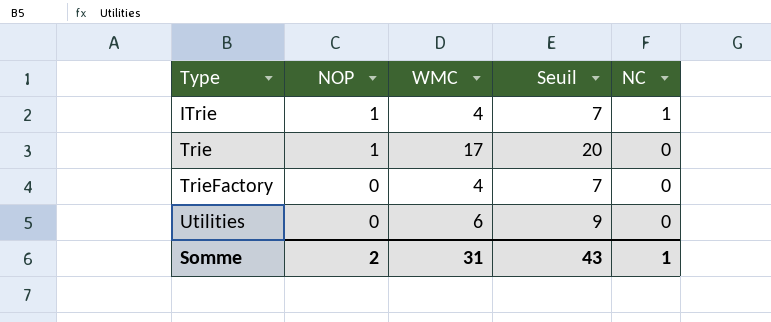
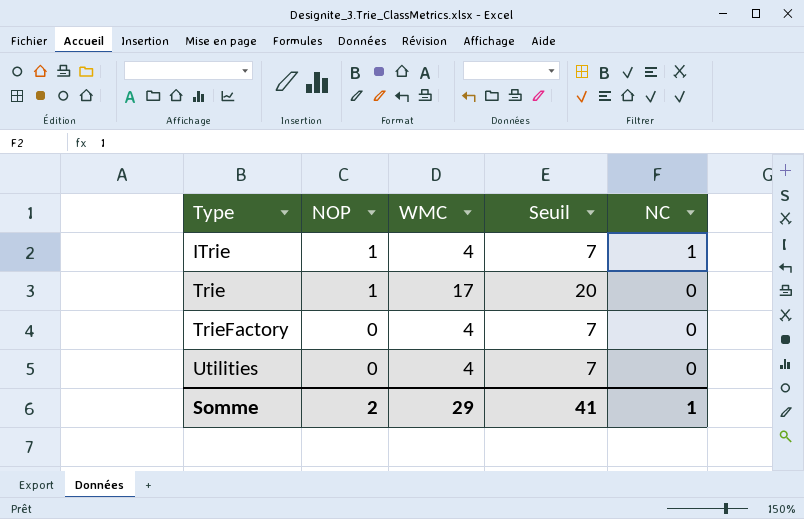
Utilities | WMC: 6 -> 4
Utilities | Seuil: 9 -> 7
Somme | WMC: 31 -> 29
Somme | Seuil: 43 -> 41

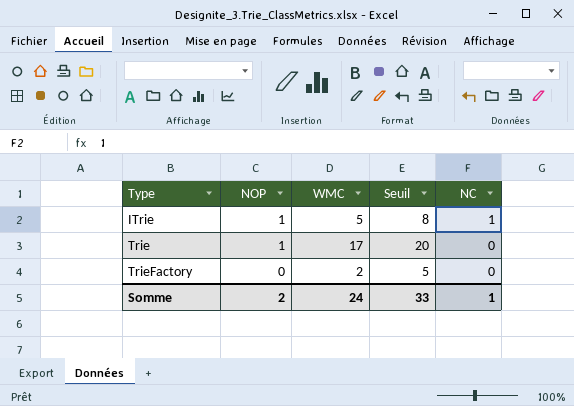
row Utilities: 0 | 4 | 7 | 0 -> none
ITrie | WMC: 4 -> 5
ITrie | Seuil: 7 -> 8
TrieFactory | WMC: 4 -> 2
TrieFactory | Seuil: 7 -> 5
Somme | WMC: 29 -> 24
Somme | Seuil: 41 -> 33

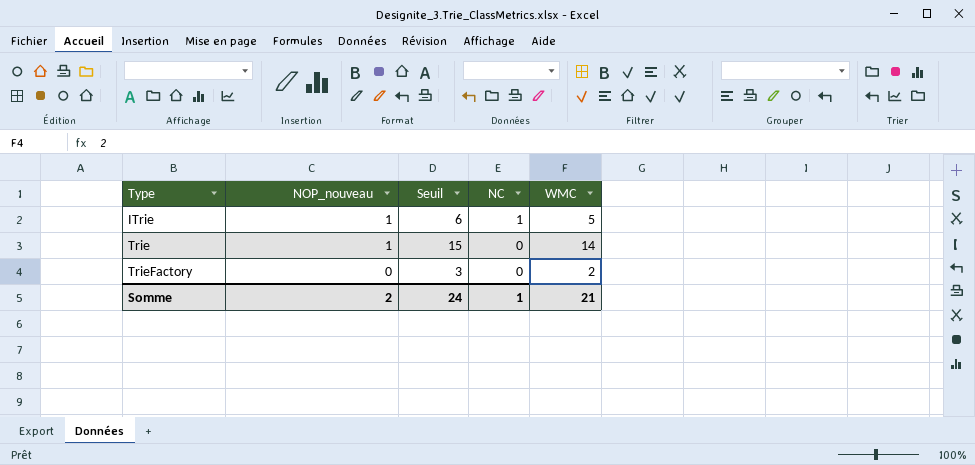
column name: NOP -> NOP_nouveau
column Seuil | formula: [WMC] + 3 -> [WMC] + 1
column WMC | position: 3 -> 5
Trie | WMC: 17 -> 14
Somme | Seuil: 33 -> 24
Somme | WMC: 24 -> 21

